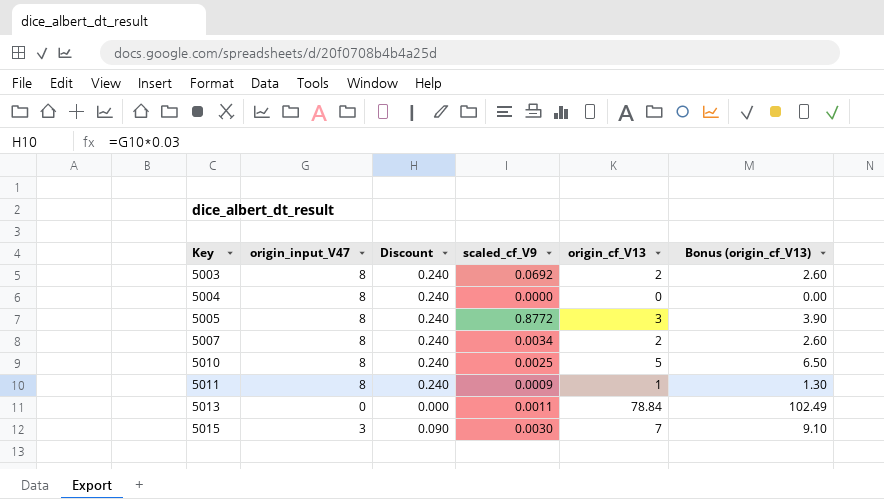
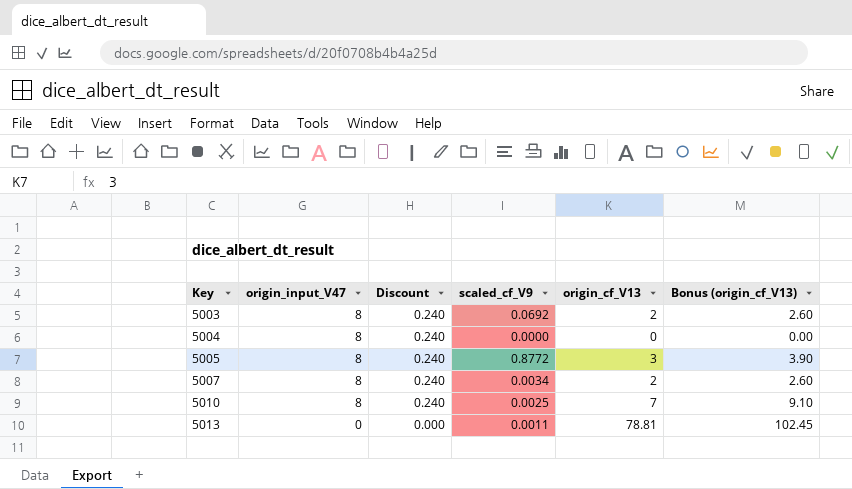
row 5011: 8 | 0.240 | 0.0009 | 1 | 1.30 -> none
row 5015: 3 | 0.090 | 0.0030 | 7 | 9.10 -> none
5010 | origin_cf_V13: 5 -> 7
5010 | Bonus (origin_cf_V13): 6.50 -> 9.10
5013 | origin_cf_V13: 78.84 -> 78.81
5013 | Bonus (origin_cf_V13): 102.49 -> 102.45

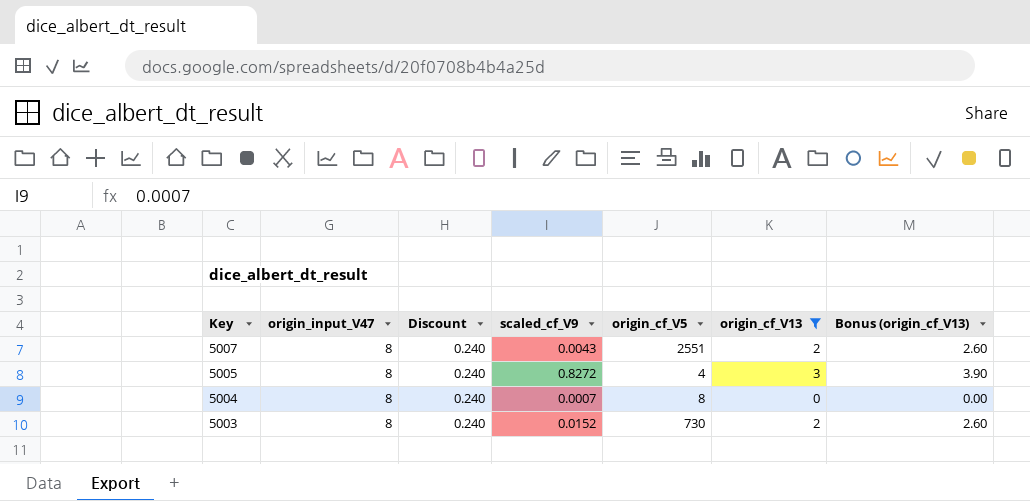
filter: none -> origin_cf_V13 <= 3
row order: Key ascending -> Key descending
column origin_cf_V5 | position: none -> 5
5007 | scaled_cf_V9: 0.0034 -> 0.0043
5005 | scaled_cf_V9: 0.8772 -> 0.8272
5004 | scaled_cf_V9: 0.0000 -> 0.0007
5003 | scaled_cf_V9: 0.0692 -> 0.0152

